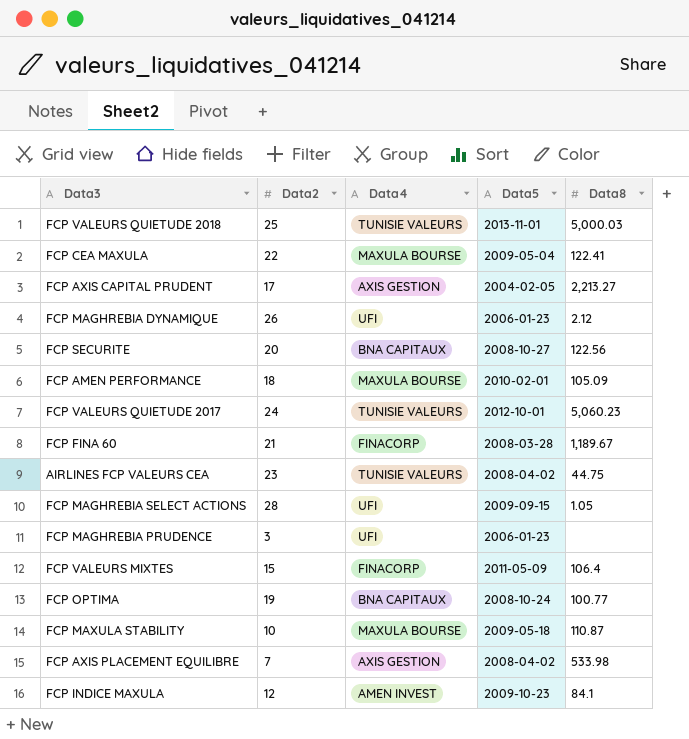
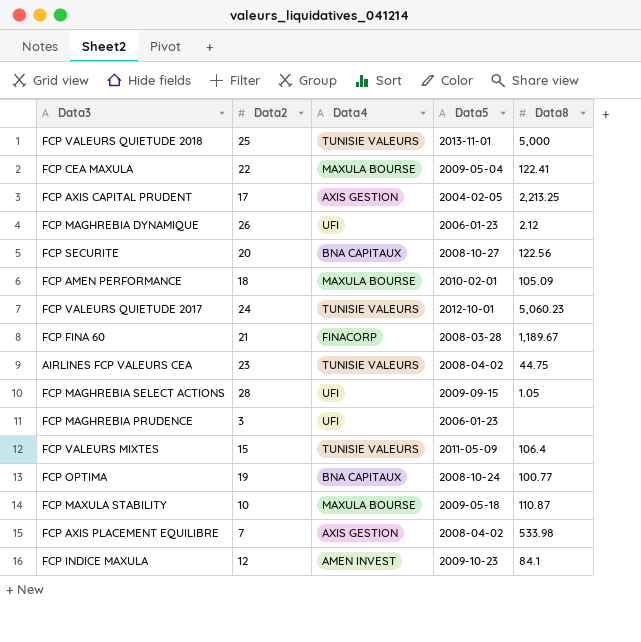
FCP VALEURS QUIETUDE 2018 | Data8: 5,000.03 -> 5,000
FCP AXIS CAPITAL PRUDENT | Data8: 2,213.27 -> 2,213.25
FCP VALEURS MIXTES | Data4: FINACORP -> TUNISIE VALEURS

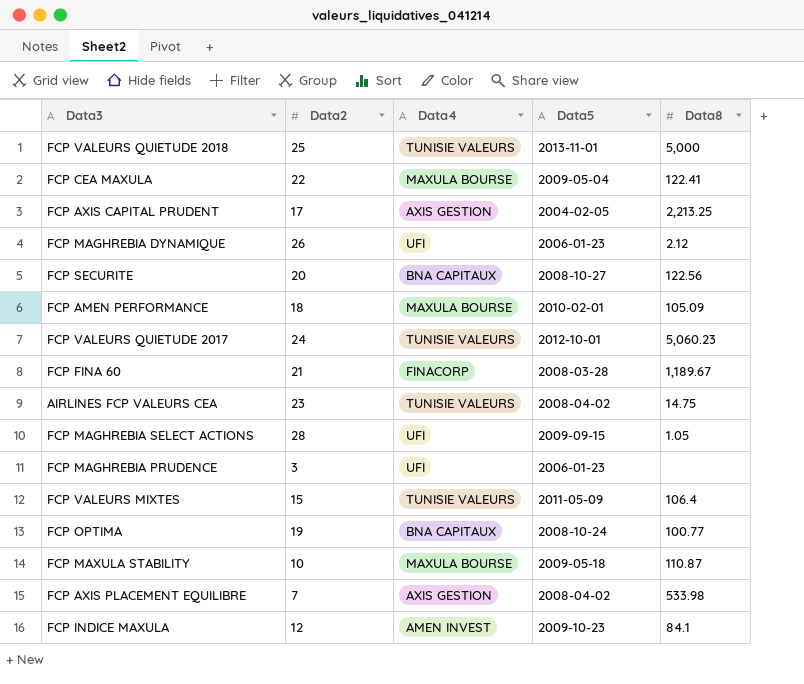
AIRLINES FCP VALEURS CEA | Data8: 44.75 -> 14.75

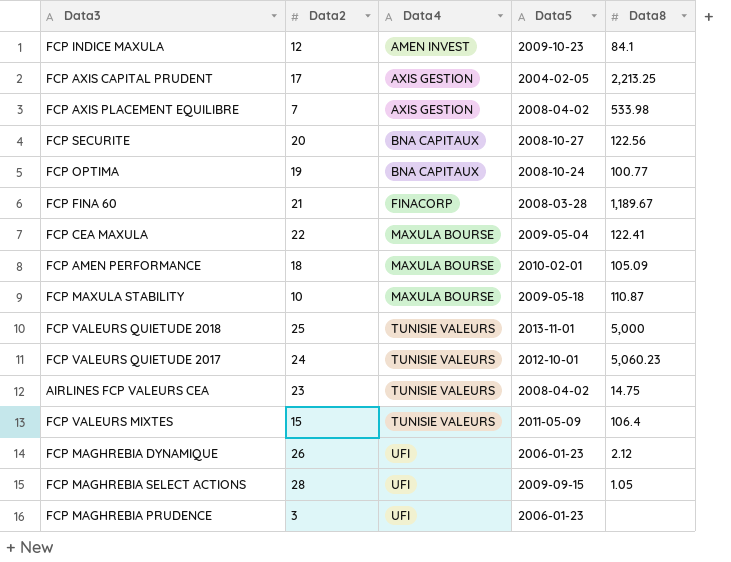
row order: none -> Data4 ascending

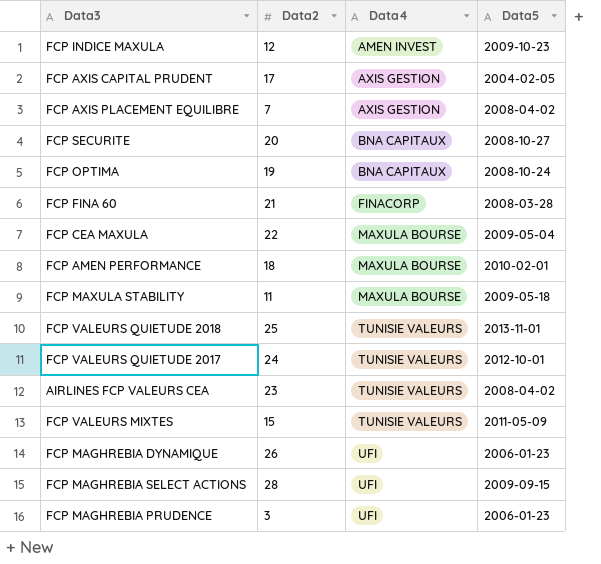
column Data8 | position: 5 -> none
FCP MAXULA STABILITY | Data2: 10 -> 11

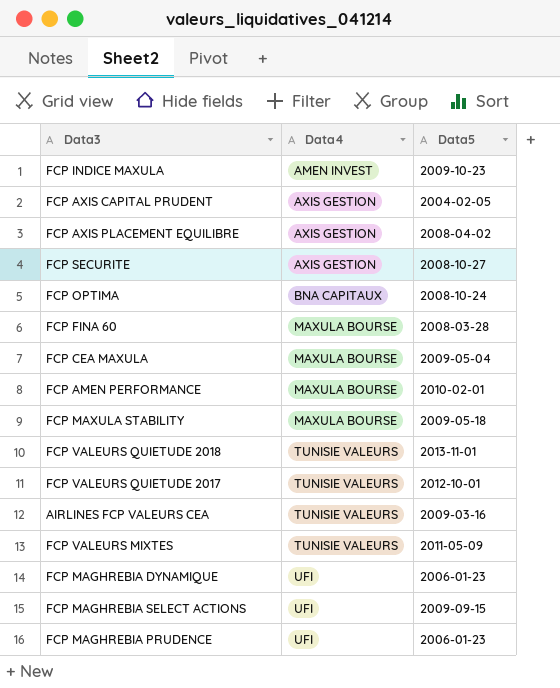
column Data2 | position: 2 -> none
FCP SECURITE | Data4: BNA CAPITAUX -> AXIS GESTION
FCP FINA 60 | Data4: FINACORP -> MAXULA BOURSE
AIRLINES FCP VALEURS CEA | Data5: 2008-04-02 -> 2009-03-16

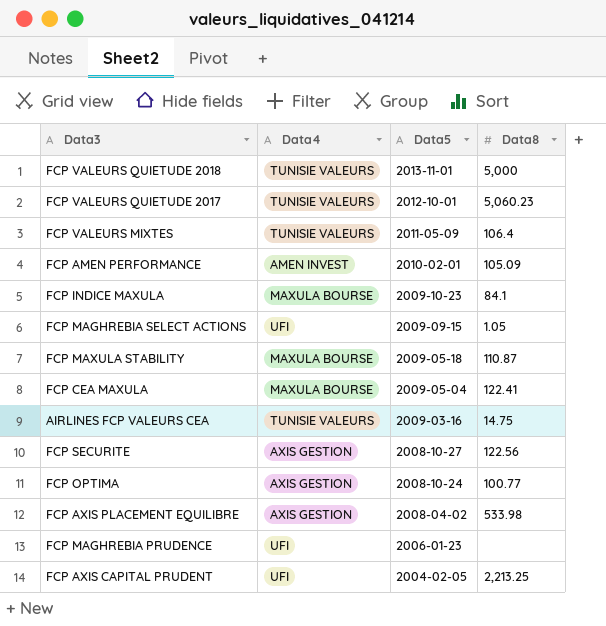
row order: Data4 ascending -> Data5 descending
column Data8 | position: none -> 4
row FCP FINA 60: MAXULA BOURSE | 2008-03-28 -> none
row FCP MAGHREBIA DYNAMIQUE: UFI | 2006-01-23 -> none
FCP AMEN PERFORMANCE | Data4: MAXULA BOURSE -> AMEN INVEST
FCP INDICE MAXULA | Data4: AMEN INVEST -> MAXULA BOURSE
FCP OPTIMA | Data4: BNA CAPITAUX -> AXIS GESTION
FCP AXIS CAPITAL PRUDENT | Data4: AXIS GESTION -> UFI

